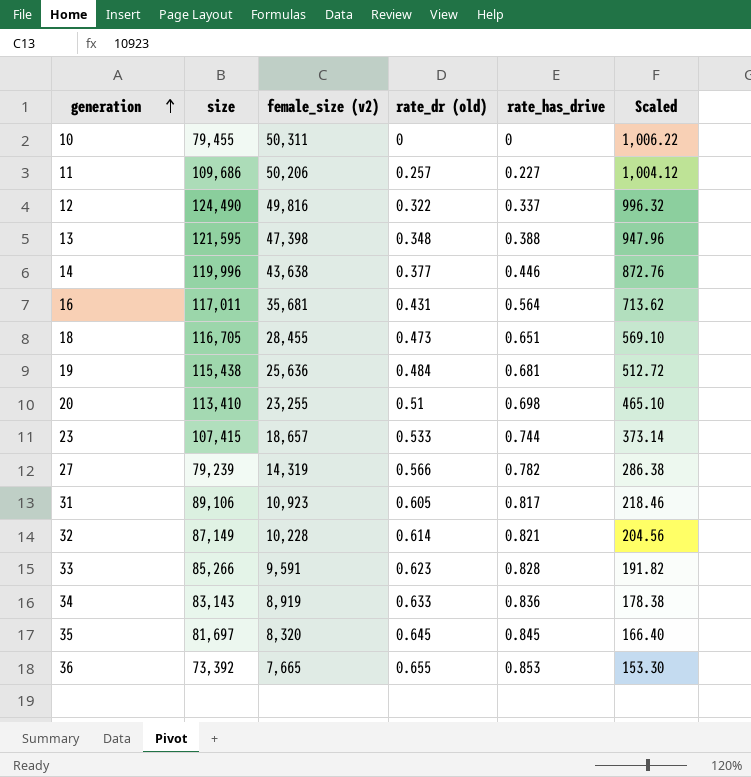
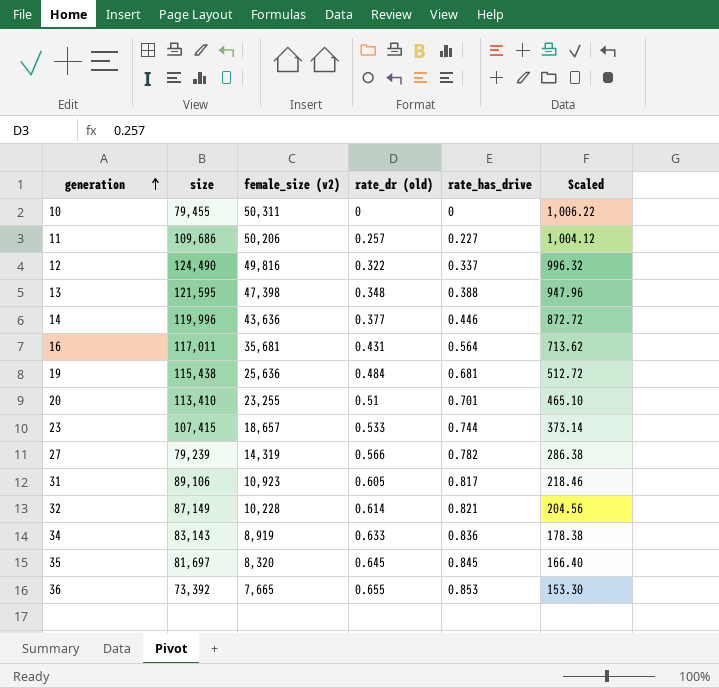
row 18: 116,705 | 28,455 | 0.473 | 0.651 | 569.10 -> none
row 33: 85,266 | 9,591 | 0.623 | 0.828 | 191.82 -> none
14 | female_size (v2): 43,638 -> 43,636
14 | Scaled: 872.76 -> 872.72
20 | rate_has_drive: 0.698 -> 0.701

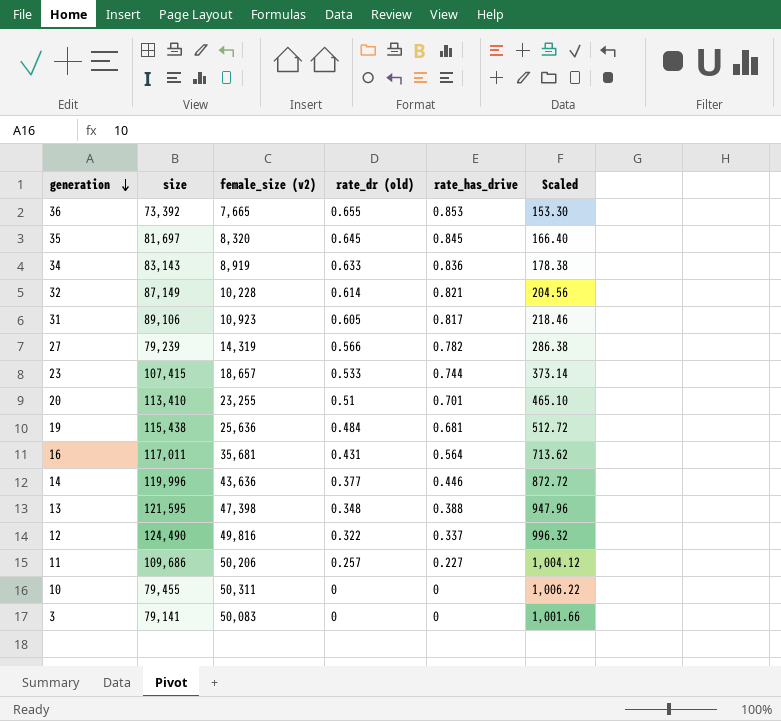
row order: generation ascending -> generation descending
row 3: none -> 79,141 | 50,083 | 0 | 0 | 1,001.66

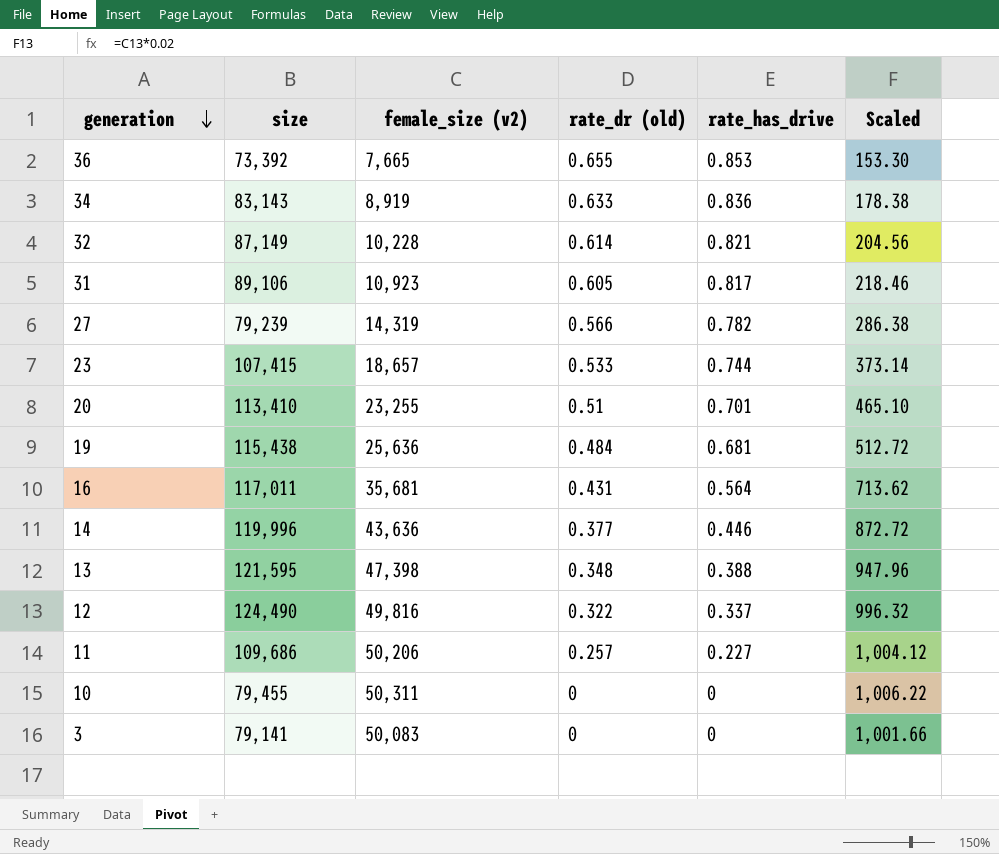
row 35: 81,697 | 8,320 | 0.645 | 0.845 | 166.40 -> none

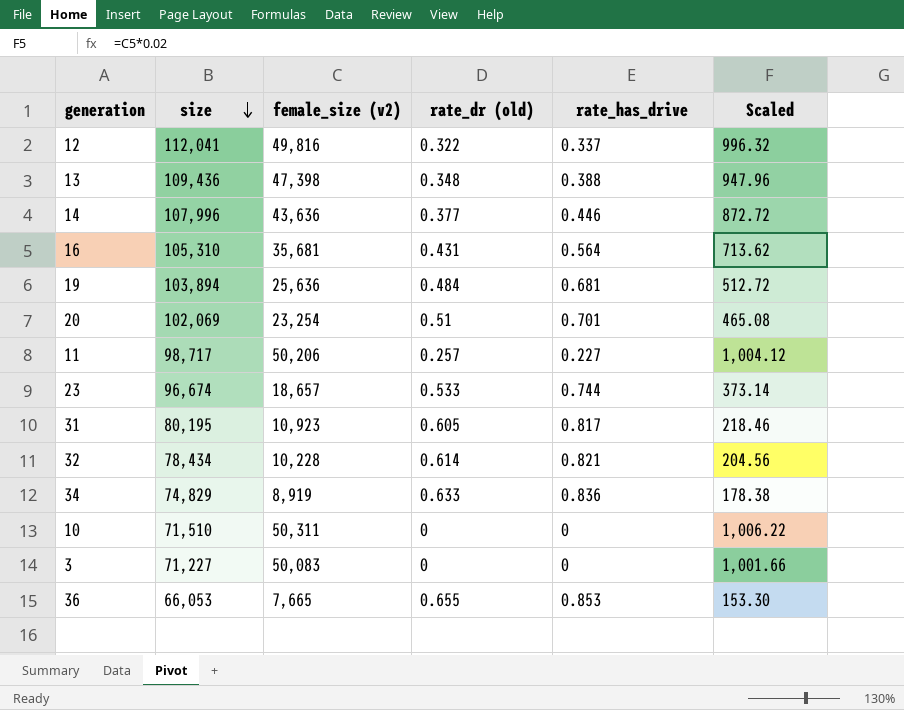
row order: generation descending -> size descending
row 27: 79,239 | 14,319 | 0.566 | 0.782 | 286.38 -> none
12 | size: 124,490 -> 112,041
13 | size: 121,595 -> 109,436
14 | size: 119,996 -> 107,996
16 | size: 117,011 -> 105,310
19 | size: 115,438 -> 103,894
20 | size: 113,410 -> 102,069
20 | female_size (v2): 23,255 -> 23,254
20 | Scaled: 465.10 -> 465.08
11 | size: 109,686 -> 98,717
23 | size: 107,415 -> 96,674
31 | size: 89,106 -> 80,195
32 | size: 87,149 -> 78,434
34 | size: 83,143 -> 74,829
10 | size: 79,455 -> 71,510
3 | size: 79,141 -> 71,227
36 | size: 73,392 -> 66,053

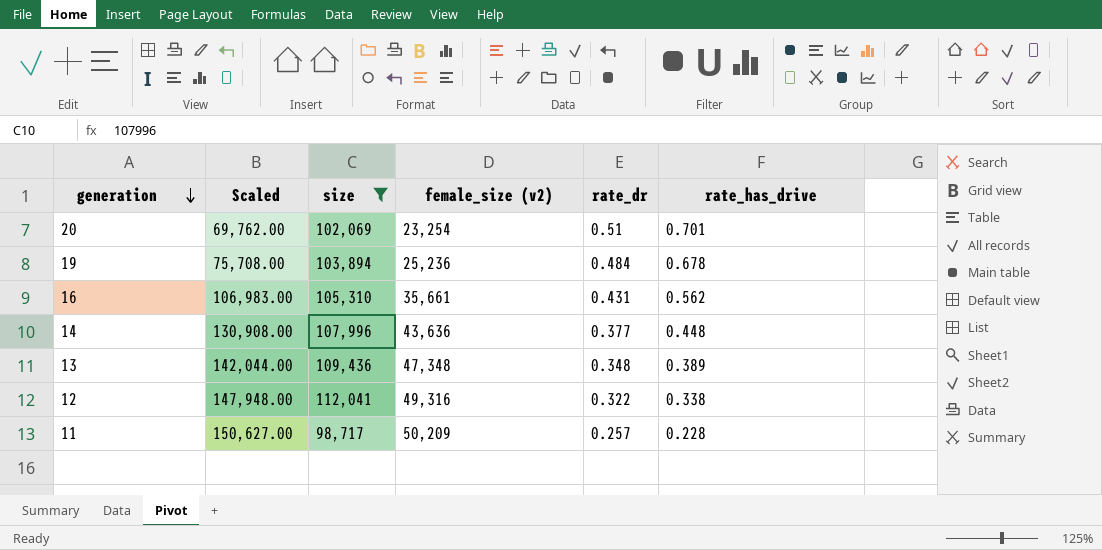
filter: none -> size >= 98,717
row order: size descending -> generation descending
column Scaled | formula: [female_size (v2)] * 0.02 -> [female_size (v2)] * 3
column Scaled | position: 6 -> 2
column name: rate_dr (old) -> rate_dr
19 | female_size (v2): 25,636 -> 25,236
19 | rate_has_drive: 0.681 -> 0.678
16 | female_size (v2): 35,681 -> 35,661
16 | rate_has_drive: 0.564 -> 0.562
14 | rate_has_drive: 0.446 -> 0.448
13 | female_size (v2): 47,398 -> 47,348
13 | rate_has_drive: 0.388 -> 0.389
12 | female_size (v2): 49,816 -> 49,316
12 | rate_has_drive: 0.337 -> 0.338
11 | female_size (v2): 50,206 -> 50,209
11 | rate_has_drive: 0.227 -> 0.228

